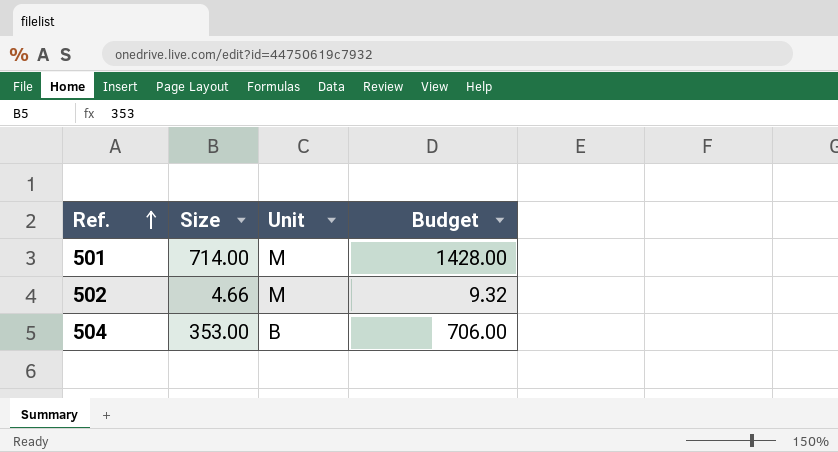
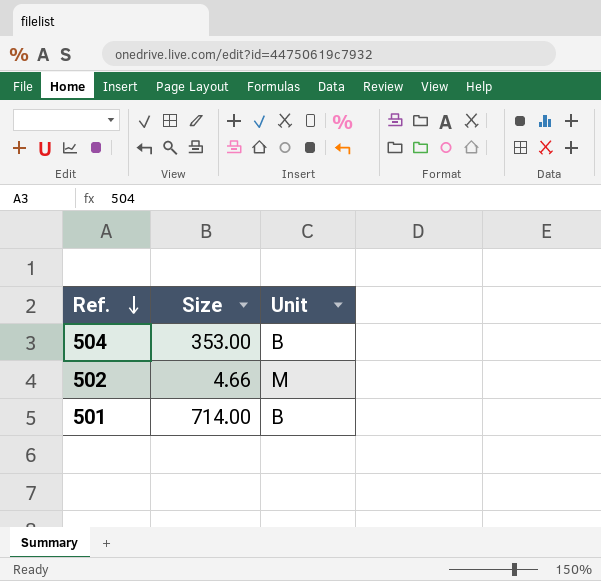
row order: Ref. ascending -> Ref. descending
column Budget | formula: [Size] * 2 -> none
501 | Unit: M -> B

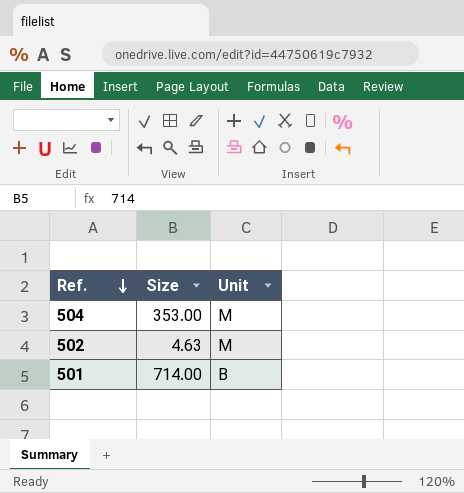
504 | Unit: B -> M
502 | Size: 4.66 -> 4.63

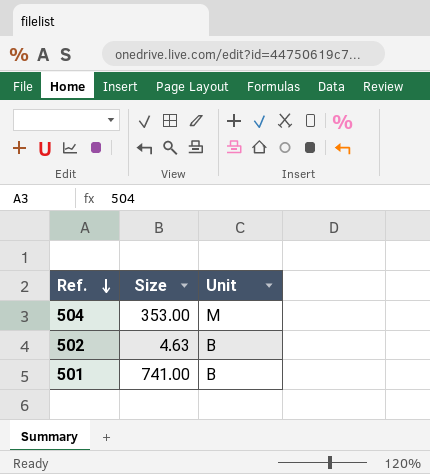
502 | Unit: M -> B
501 | Size: 714.00 -> 741.00

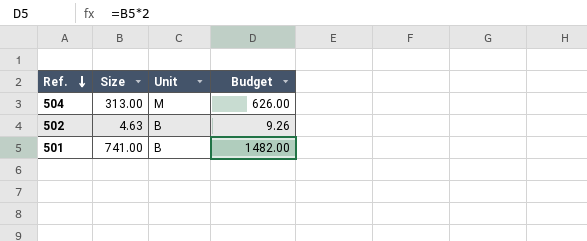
column Budget | formula: none -> [Size] * 2
504 | Size: 353.00 -> 313.00

